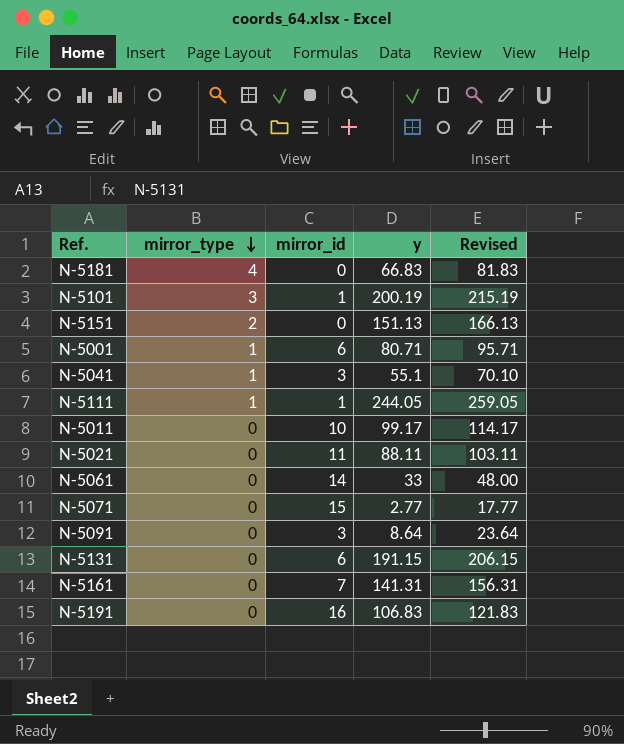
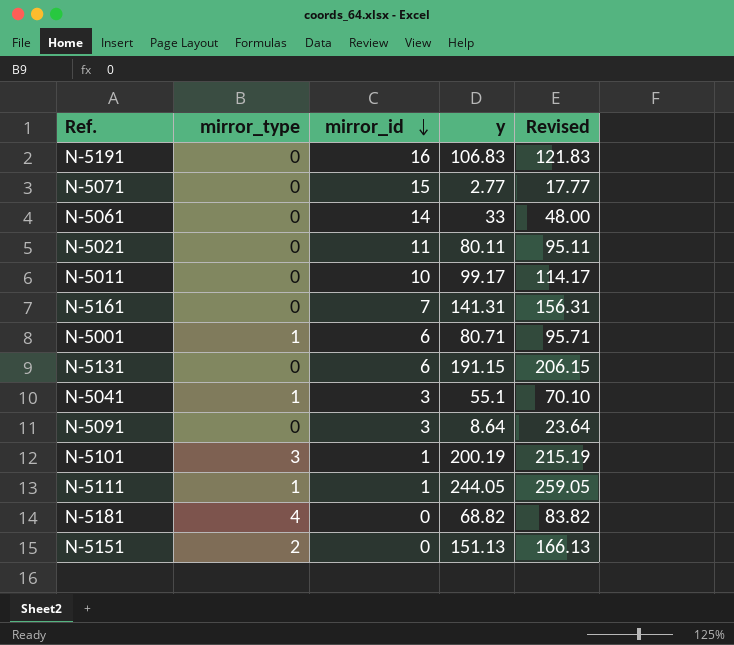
row order: mirror_type descending -> mirror_id descending
N-5021 | y: 88.11 -> 80.11
N-5021 | Revised: 103.11 -> 95.11
N-5181 | y: 66.83 -> 68.82
N-5181 | Revised: 81.83 -> 83.82

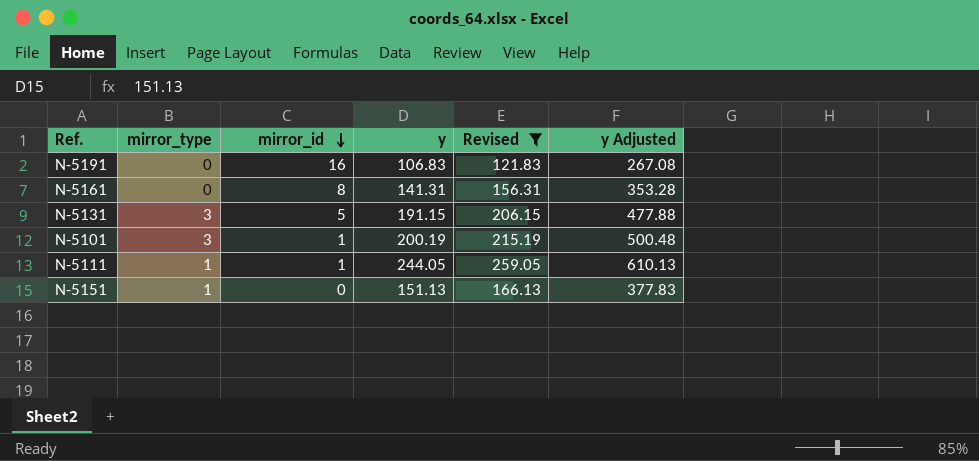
filter: none -> Revised >= 121.83
column y Adjusted | formula: none -> [y] * 2.5
N-5161 | mirror_id: 7 -> 8
N-5131 | mirror_type: 0 -> 3
N-5131 | mirror_id: 6 -> 5
N-5151 | mirror_type: 2 -> 1

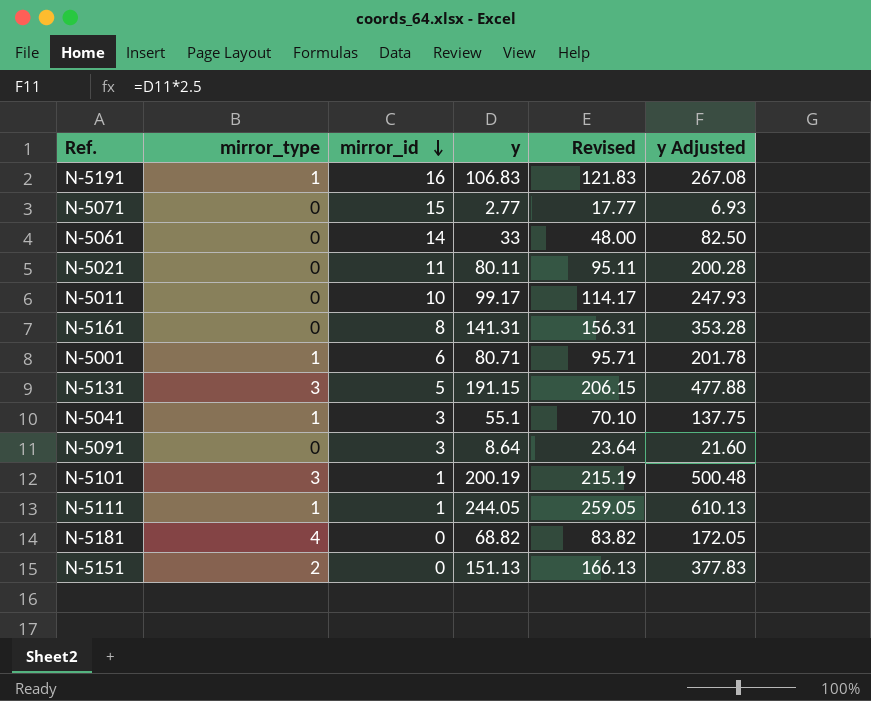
filter: Revised >= 121.83 -> none
N-5191 | mirror_type: 0 -> 1
N-5151 | mirror_type: 1 -> 2

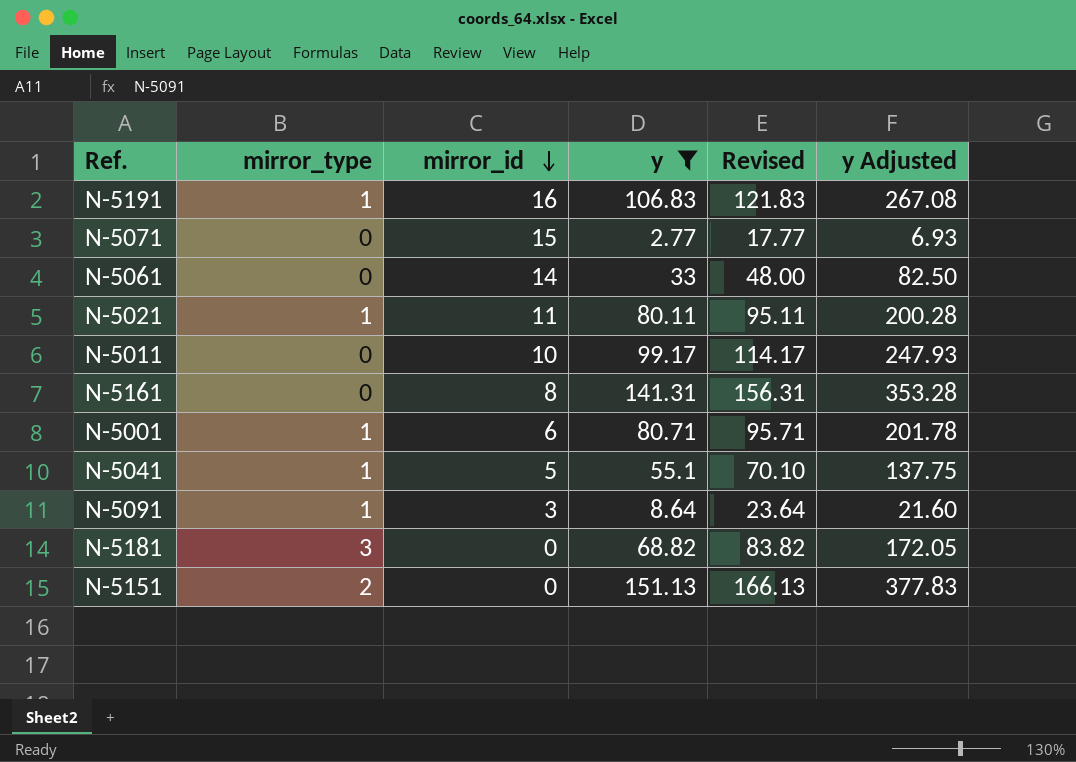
filter: none -> y <= 151.13
N-5021 | mirror_type: 0 -> 1
N-5041 | mirror_id: 3 -> 5
N-5091 | mirror_type: 0 -> 1
N-5181 | mirror_type: 4 -> 3

